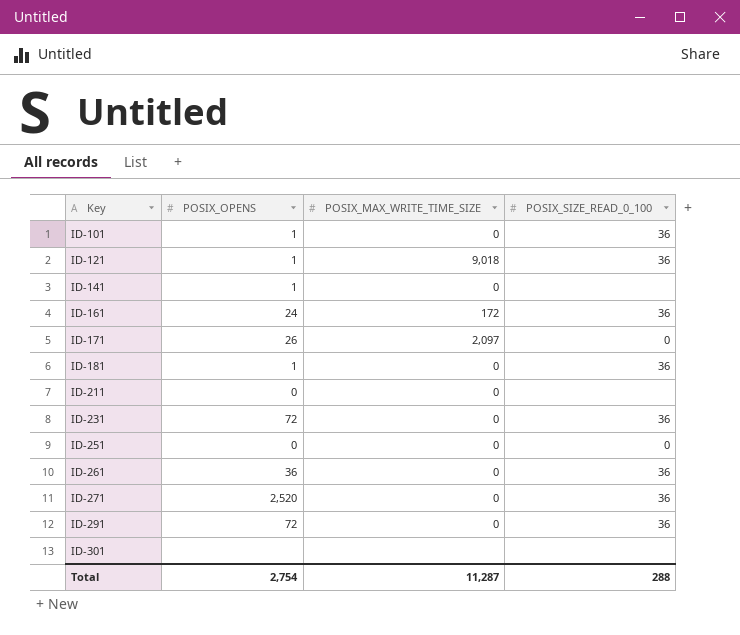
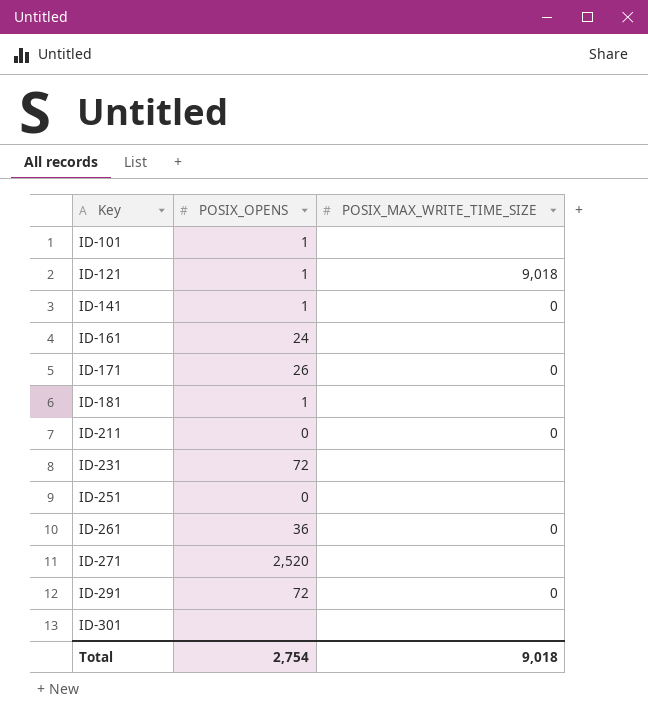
column POSIX_SIZE_READ_0_100 | position: 4 -> none
ID-101 | POSIX_MAX_WRITE_TIME_SIZE: 0 -> none
ID-161 | POSIX_MAX_WRITE_TIME_SIZE: 172 -> none
ID-171 | POSIX_MAX_WRITE_TIME_SIZE: 2,097 -> 0
ID-181 | POSIX_MAX_WRITE_TIME_SIZE: 0 -> none
ID-231 | POSIX_MAX_WRITE_TIME_SIZE: 0 -> none
ID-251 | POSIX_MAX_WRITE_TIME_SIZE: 0 -> none
ID-271 | POSIX_MAX_WRITE_TIME_SIZE: 0 -> none
Total | POSIX_MAX_WRITE_TIME_SIZE: 11,287 -> 9,018

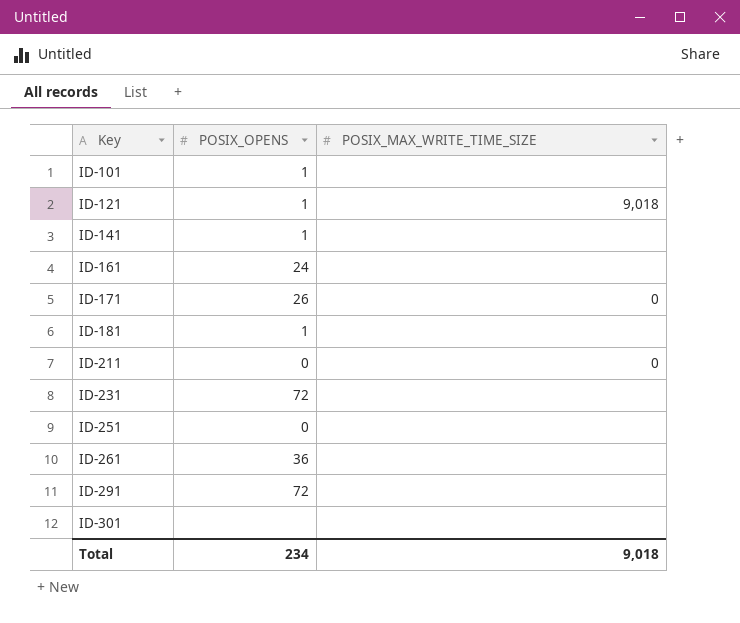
row ID-271: 2,520 | none -> none
ID-141 | POSIX_MAX_WRITE_TIME_SIZE: 0 -> none
ID-261 | POSIX_MAX_WRITE_TIME_SIZE: 0 -> none
ID-291 | POSIX_MAX_WRITE_TIME_SIZE: 0 -> none
Total | POSIX_OPENS: 2,754 -> 234

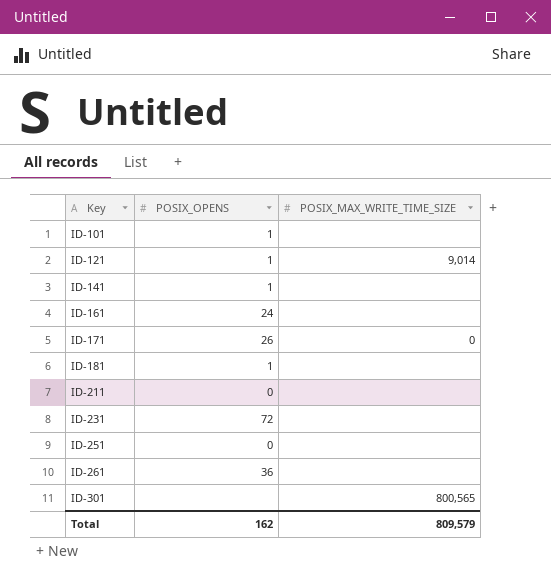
row ID-291: 72 | none -> none
ID-121 | POSIX_MAX_WRITE_TIME_SIZE: 9,018 -> 9,014
ID-211 | POSIX_MAX_WRITE_TIME_SIZE: 0 -> none
ID-301 | POSIX_MAX_WRITE_TIME_SIZE: none -> 800,565
Total | POSIX_OPENS: 234 -> 162
Total | POSIX_MAX_WRITE_TIME_SIZE: 9,018 -> 809,579

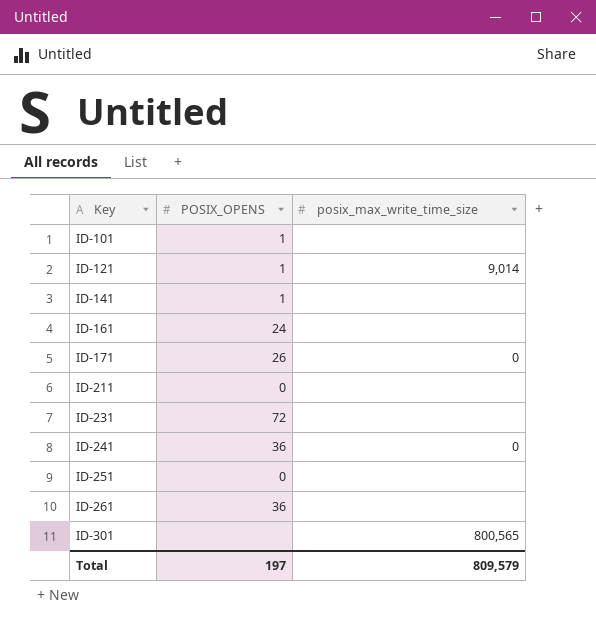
column name: POSIX_MAX_WRITE_TIME_SIZE -> posix_max_write_time_size
row ID-181: 1 | none -> none
row ID-241: none -> 36 | 0
Total | POSIX_OPENS: 162 -> 197

